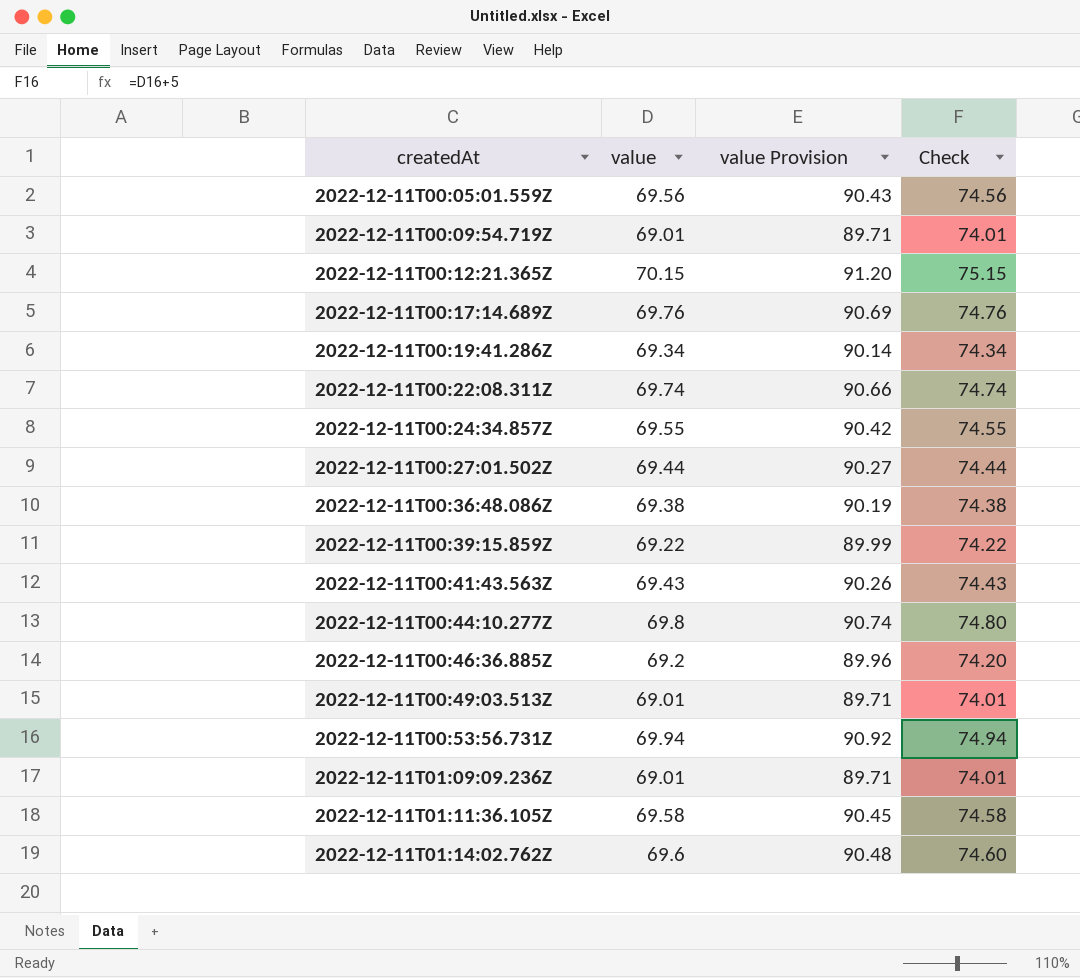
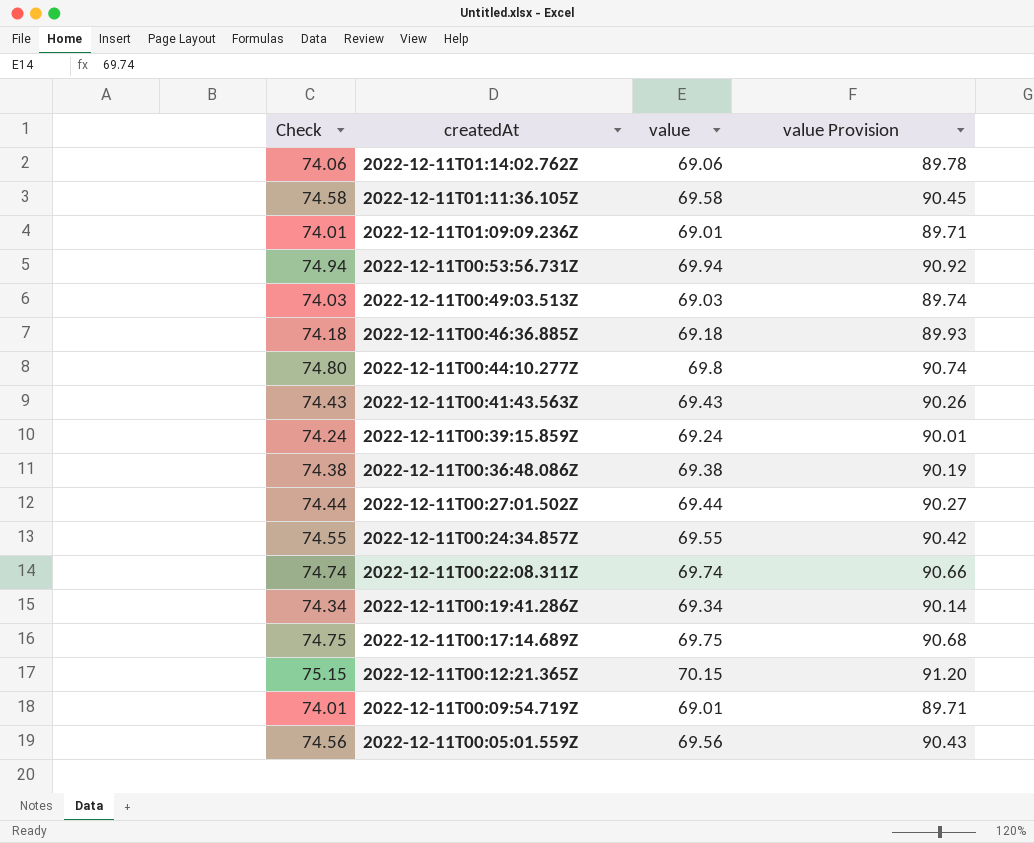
row order: createdAt ascending -> createdAt descending
column Check | position: 4 -> 1
2022-12-11T01:14:02.762Z | Check: 74.60 -> 74.06
2022-12-11T01:14:02.762Z | value: 69.6 -> 69.06
2022-12-11T01:14:02.762Z | value Provision: 90.48 -> 89.78
2022-12-11T00:49:03.513Z | Check: 74.01 -> 74.03
2022-12-11T00:49:03.513Z | value: 69.01 -> 69.03
2022-12-11T00:49:03.513Z | value Provision: 89.71 -> 89.74
2022-12-11T00:46:36.885Z | Check: 74.20 -> 74.18
2022-12-11T00:46:36.885Z | value: 69.2 -> 69.18
2022-12-11T00:46:36.885Z | value Provision: 89.96 -> 89.93
2022-12-11T00:39:15.859Z | Check: 74.22 -> 74.24
2022-12-11T00:39:15.859Z | value: 69.22 -> 69.24
2022-12-11T00:39:15.859Z | value Provision: 89.99 -> 90.01
2022-12-11T00:17:14.689Z | Check: 74.76 -> 74.75
2022-12-11T00:17:14.689Z | value: 69.76 -> 69.75
2022-12-11T00:17:14.689Z | value Provision: 90.69 -> 90.68

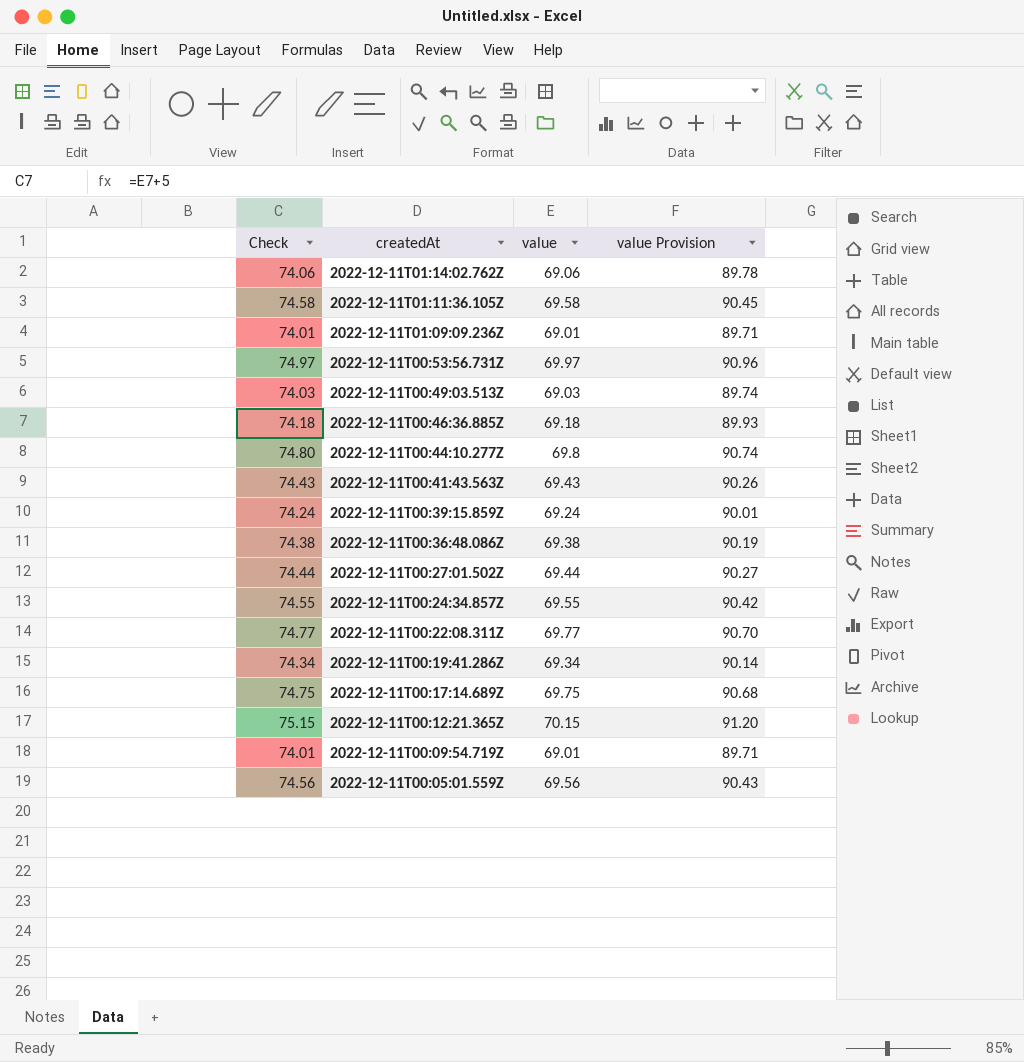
2022-12-11T00:53:56.731Z | Check: 74.94 -> 74.97
2022-12-11T00:53:56.731Z | value: 69.94 -> 69.97
2022-12-11T00:53:56.731Z | value Provision: 90.92 -> 90.96
2022-12-11T00:22:08.311Z | Check: 74.74 -> 74.77
2022-12-11T00:22:08.311Z | value: 69.74 -> 69.77
2022-12-11T00:22:08.311Z | value Provision: 90.66 -> 90.70

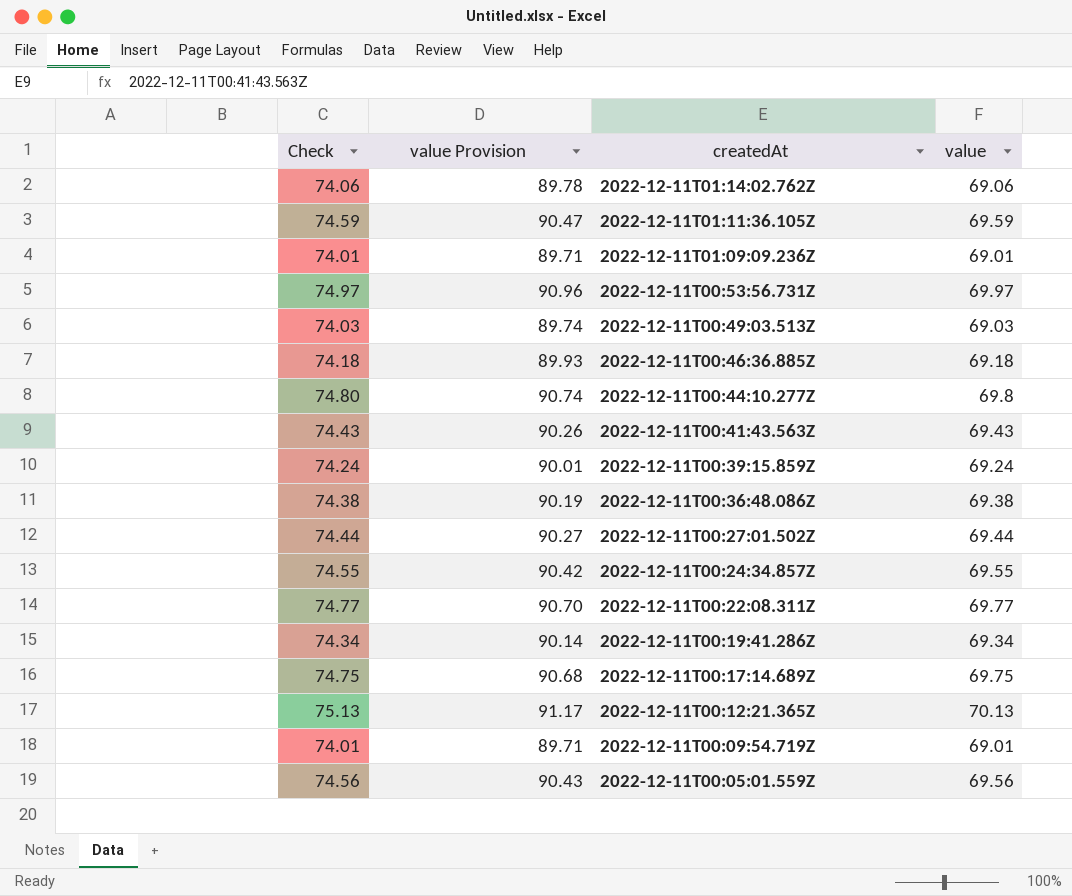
column value Provision | position: 4 -> 2
2022-12-11T01:11:36.105Z | Check: 74.58 -> 74.59
2022-12-11T01:11:36.105Z | value Provision: 90.45 -> 90.47
2022-12-11T01:11:36.105Z | value: 69.58 -> 69.59
2022-12-11T00:12:21.365Z | Check: 75.15 -> 75.13
2022-12-11T00:12:21.365Z | value Provision: 91.20 -> 91.17
2022-12-11T00:12:21.365Z | value: 70.15 -> 70.13

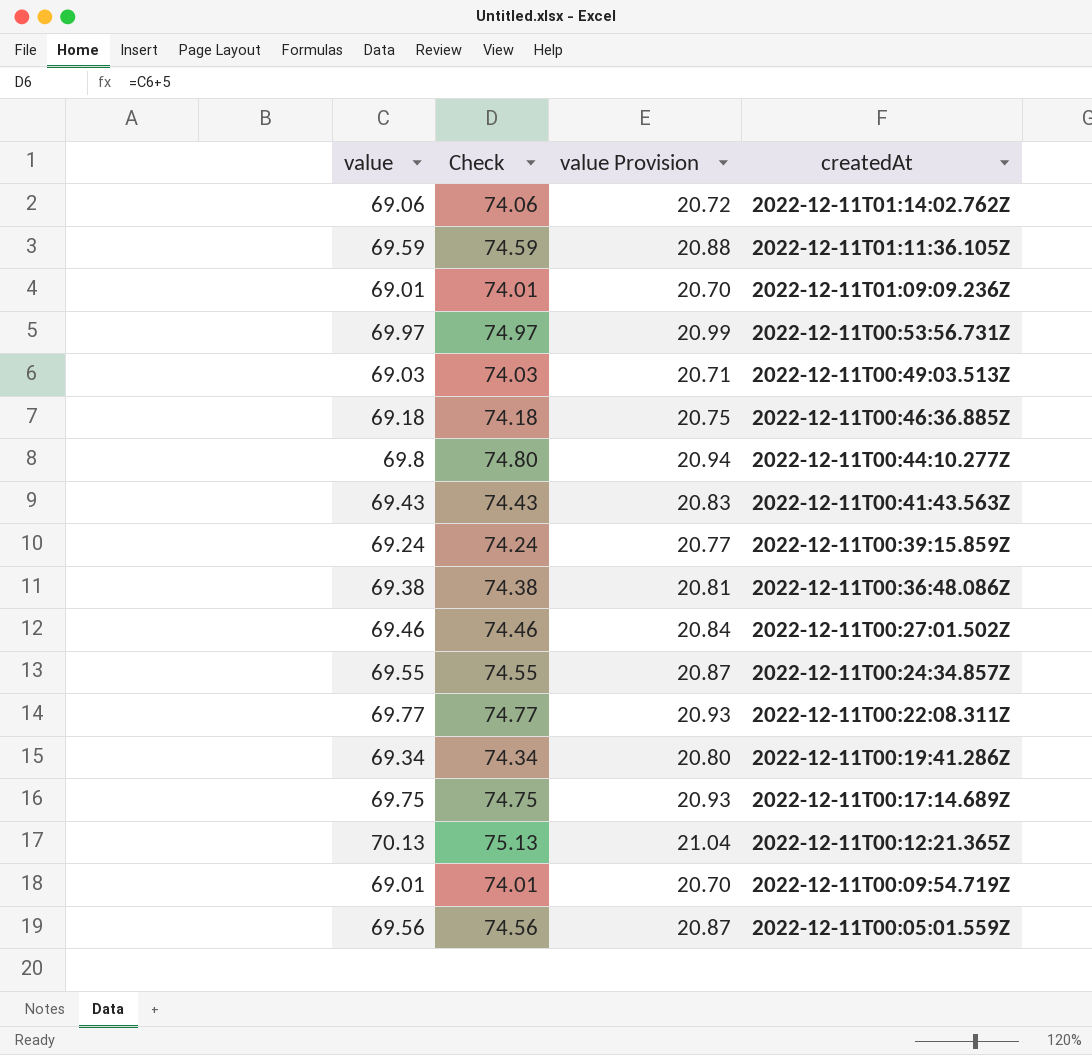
column value | position: 4 -> 1
column value Provision | formula: [value] * 1.3 -> [value] * 0.3
2022-12-11T00:27:01.502Z | value: 69.44 -> 69.46
2022-12-11T00:27:01.502Z | Check: 74.44 -> 74.46

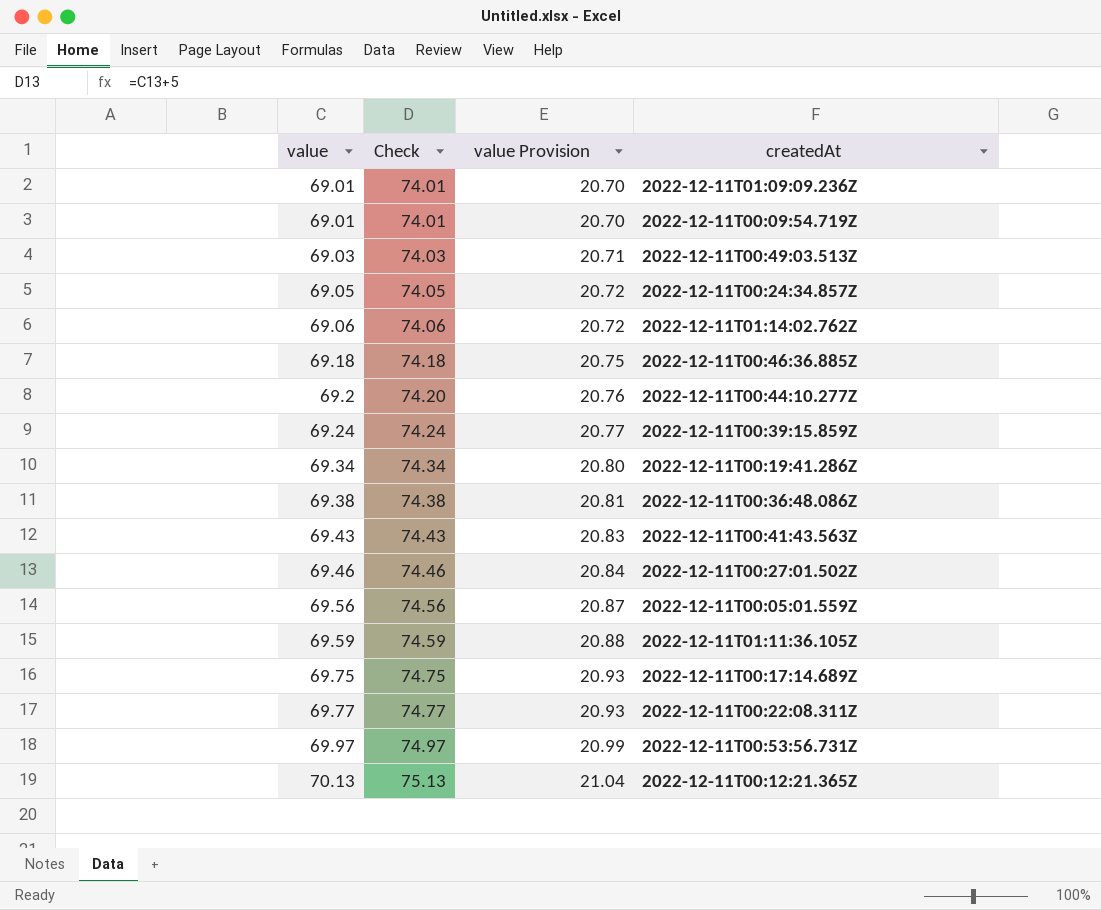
row order: createdAt descending -> value ascending
2022-12-11T00:24:34.857Z | value: 69.55 -> 69.05
2022-12-11T00:24:34.857Z | Check: 74.55 -> 74.05
2022-12-11T00:24:34.857Z | value Provision: 20.87 -> 20.72
2022-12-11T00:44:10.277Z | value: 69.8 -> 69.2
2022-12-11T00:44:10.277Z | Check: 74.80 -> 74.20
2022-12-11T00:44:10.277Z | value Provision: 20.94 -> 20.76

